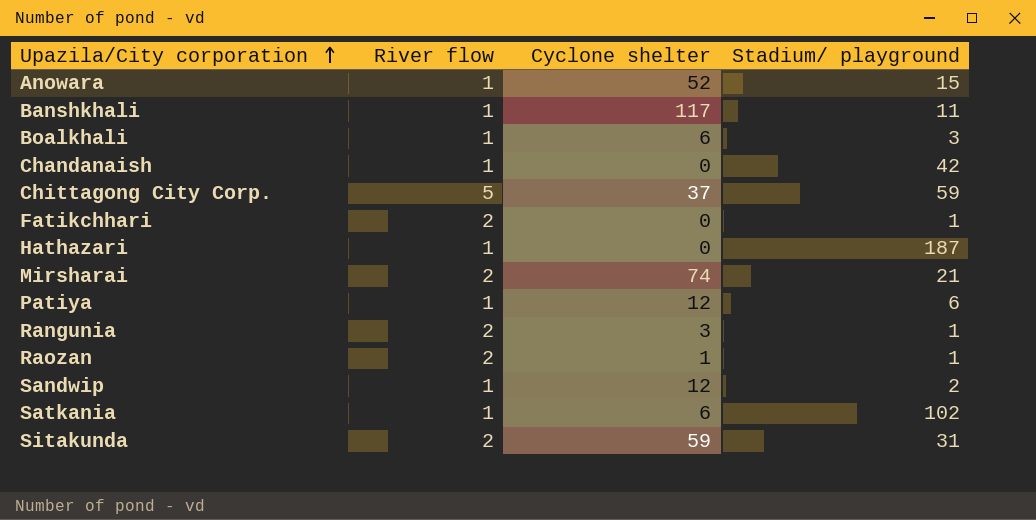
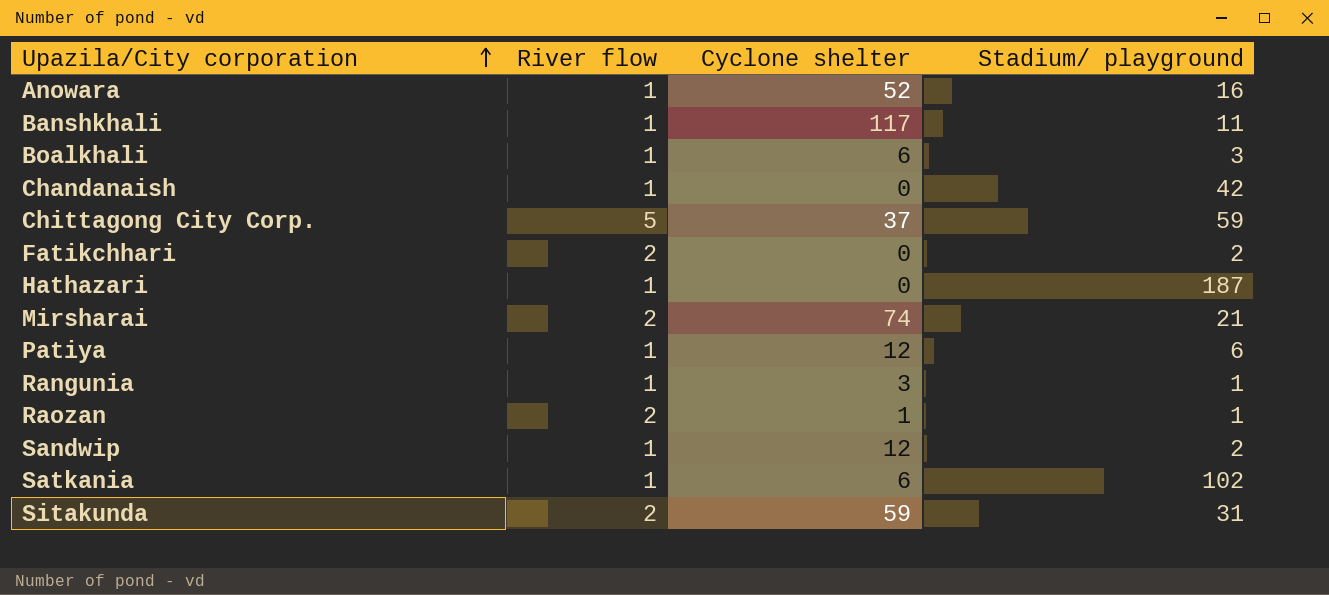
Anowara | Stadium/ playground: 15 -> 16
Fatikchhari | Stadium/ playground: 1 -> 2
Rangunia | River flow: 2 -> 1

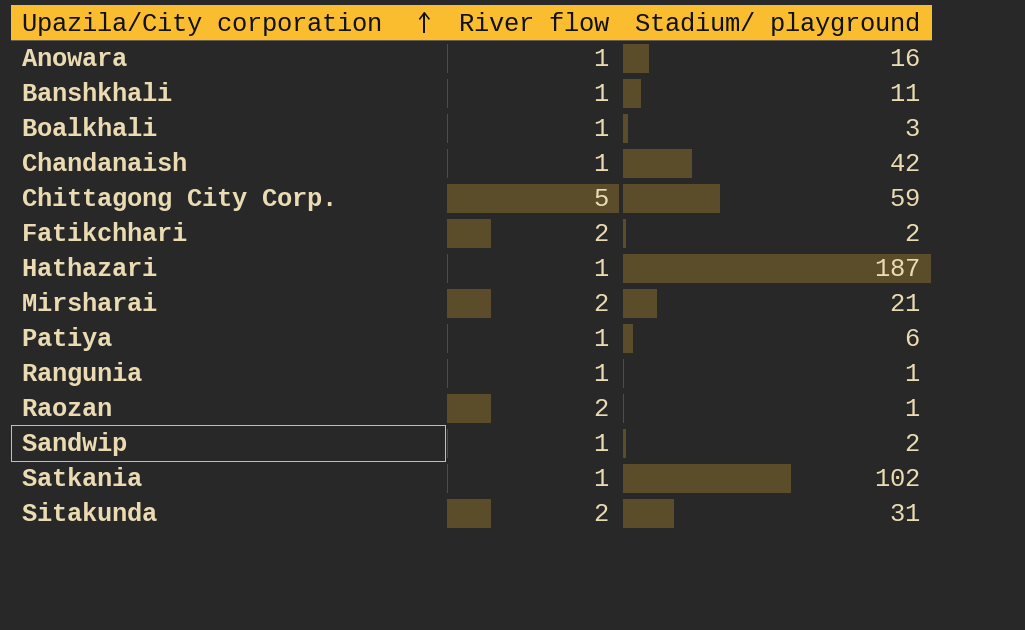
column Cyclone shelter | position: 3 -> none

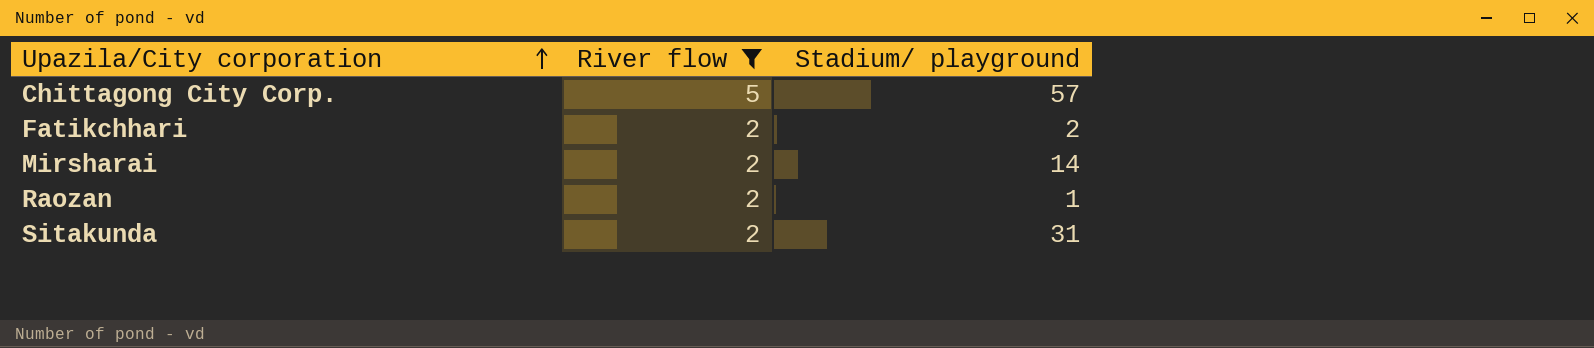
filter: none -> River flow != 1
Chittagong City Corp. | Stadium/ playground: 59 -> 57
Mirsharai | Stadium/ playground: 21 -> 14

